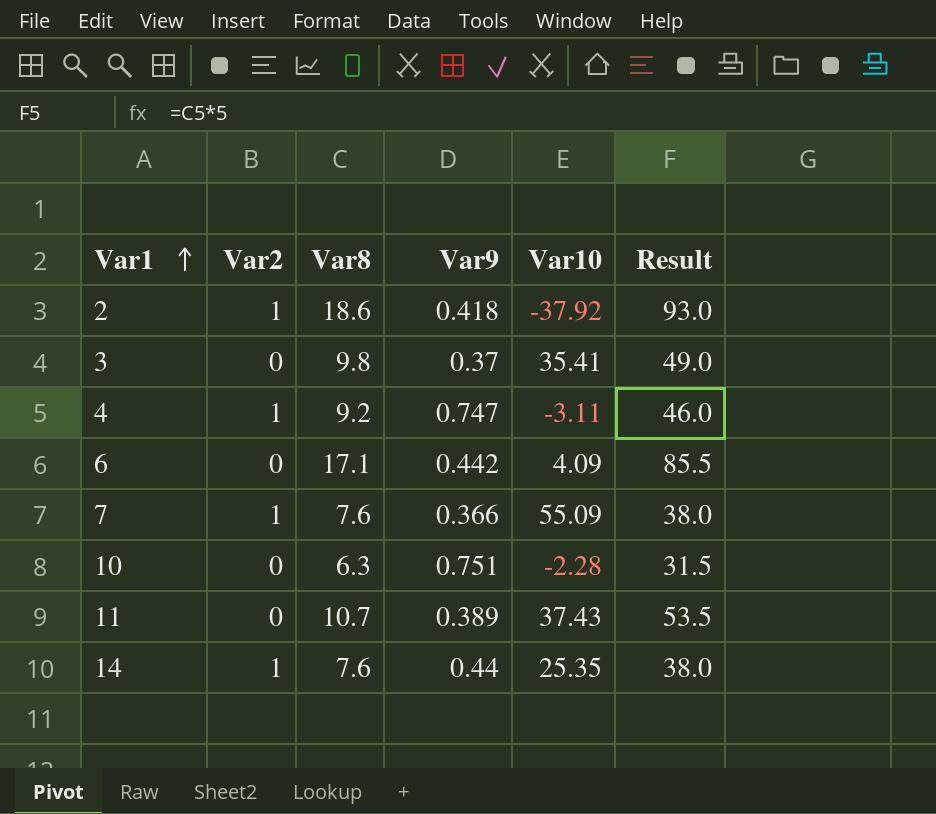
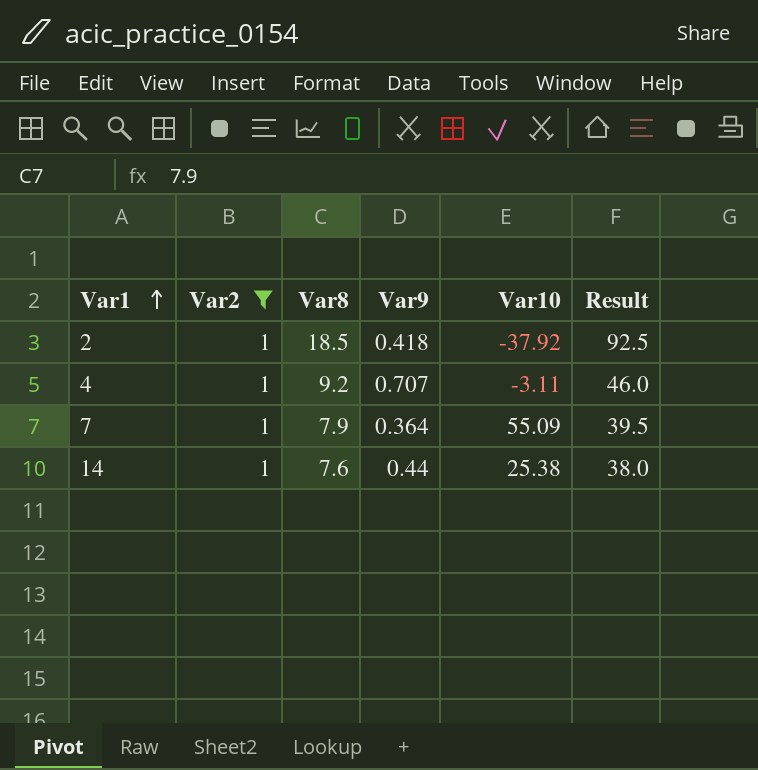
filter: none -> Var2 = 1
2 | Var8: 18.6 -> 18.5
2 | Result: 93.0 -> 92.5
4 | Var9: 0.747 -> 0.707
7 | Var8: 7.6 -> 7.9
7 | Var9: 0.366 -> 0.364
7 | Result: 38.0 -> 39.5
14 | Var10: 25.35 -> 25.38

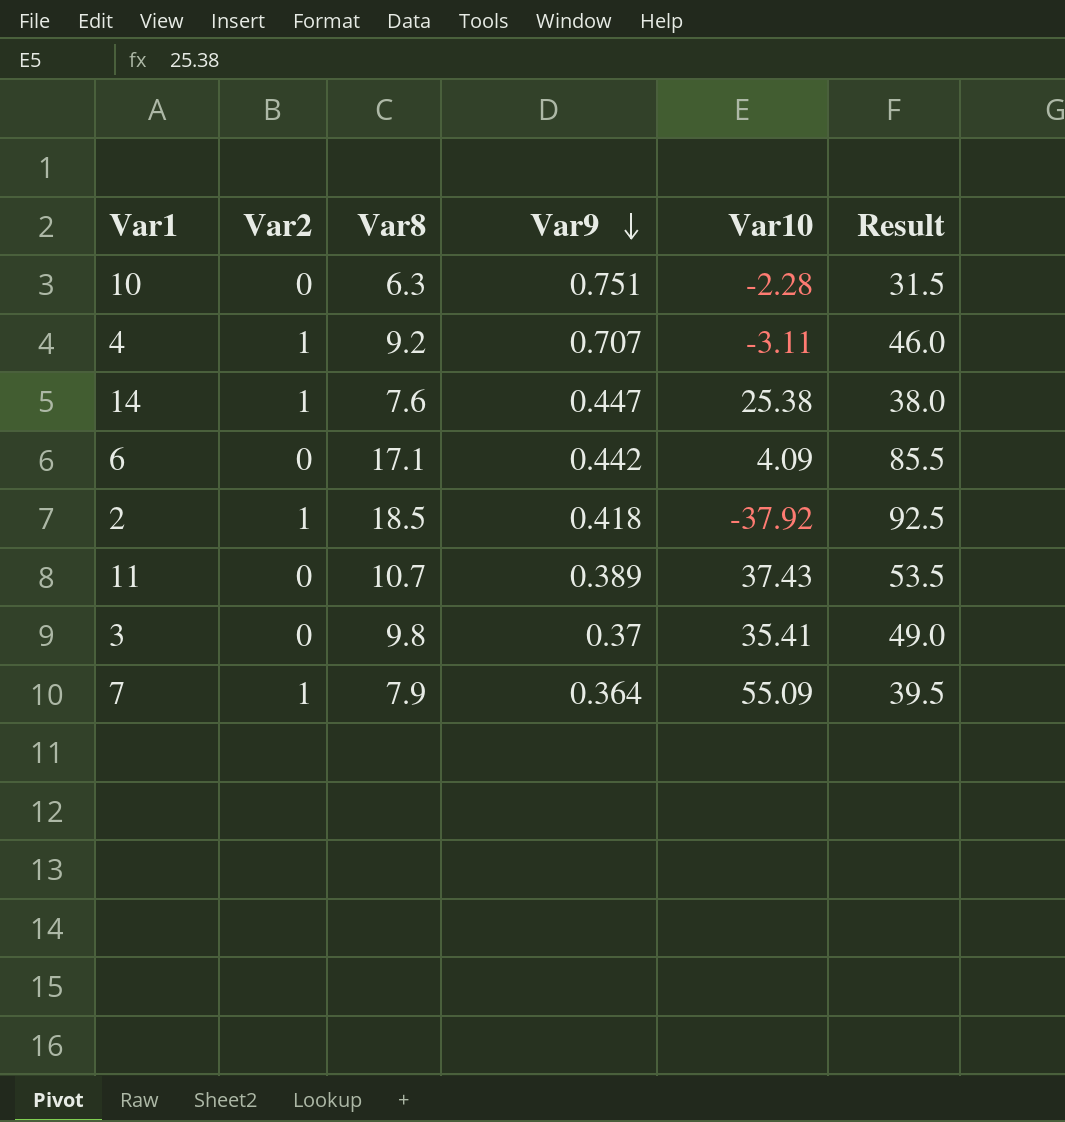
filter: Var2 = 1 -> none
row order: Var1 ascending -> Var9 descending
14 | Var9: 0.44 -> 0.447

